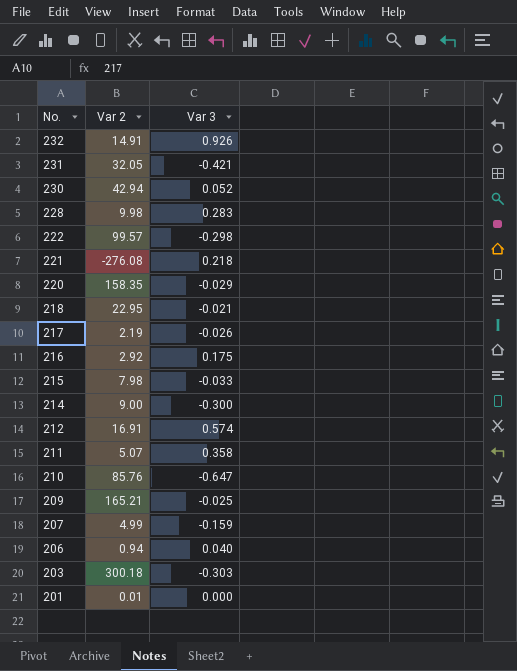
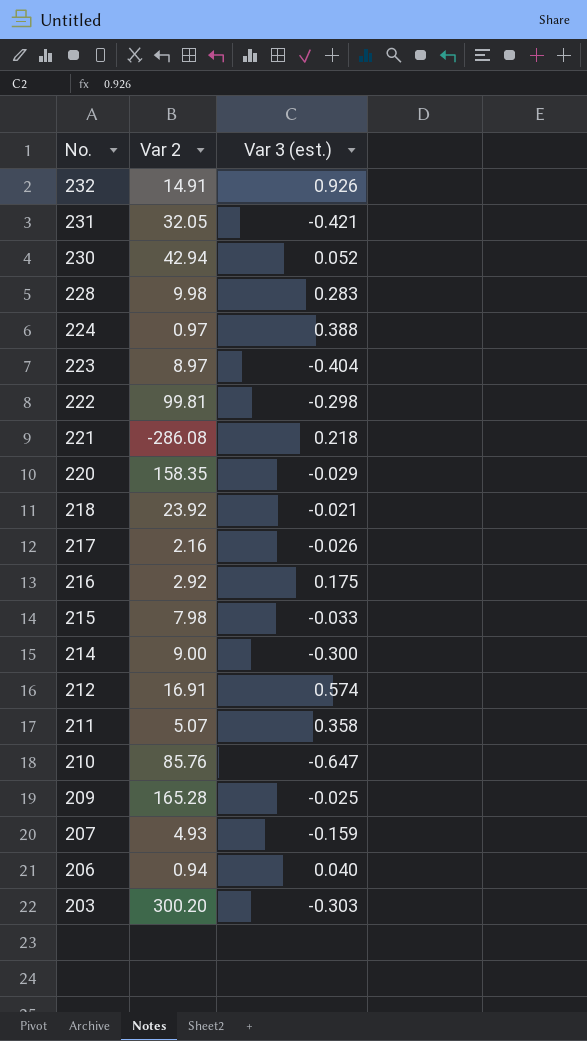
column name: Var 3 -> Var 3 (est.)
row 201: 0.01 | 0.000 -> none
row 224: none -> 0.97 | 0.388
row 223: none -> 8.97 | -0.404
222 | Var 2: 99.57 -> 99.81
221 | Var 2: -276.08 -> -286.08
218 | Var 2: 22.95 -> 23.92
217 | Var 2: 2.19 -> 2.16
209 | Var 2: 165.21 -> 165.28
207 | Var 2: 4.99 -> 4.93
203 | Var 2: 300.18 -> 300.20

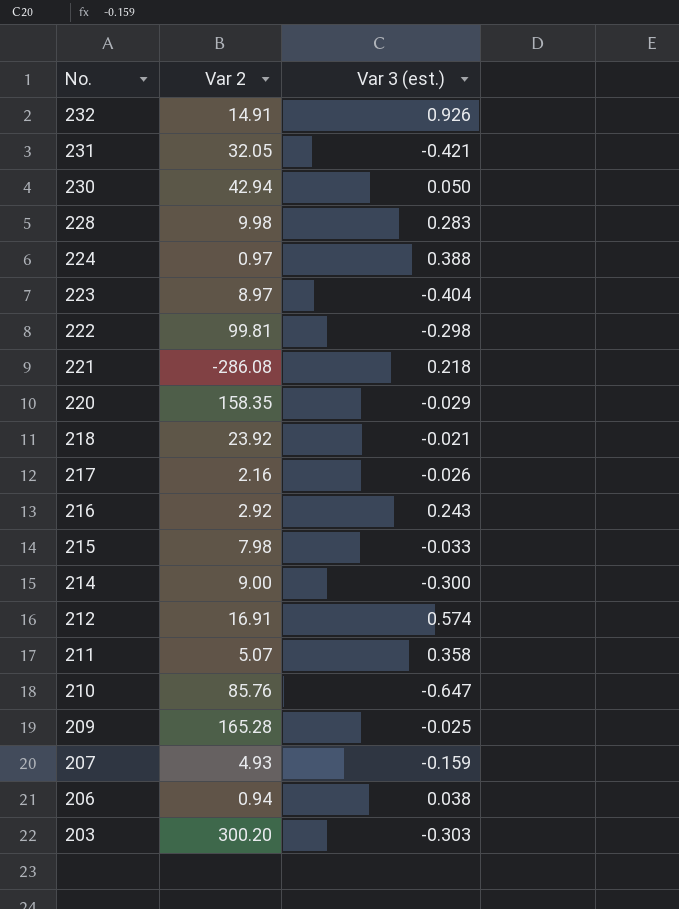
230 | Var 3 (est.): 0.052 -> 0.050
216 | Var 3 (est.): 0.175 -> 0.243
206 | Var 3 (est.): 0.040 -> 0.038

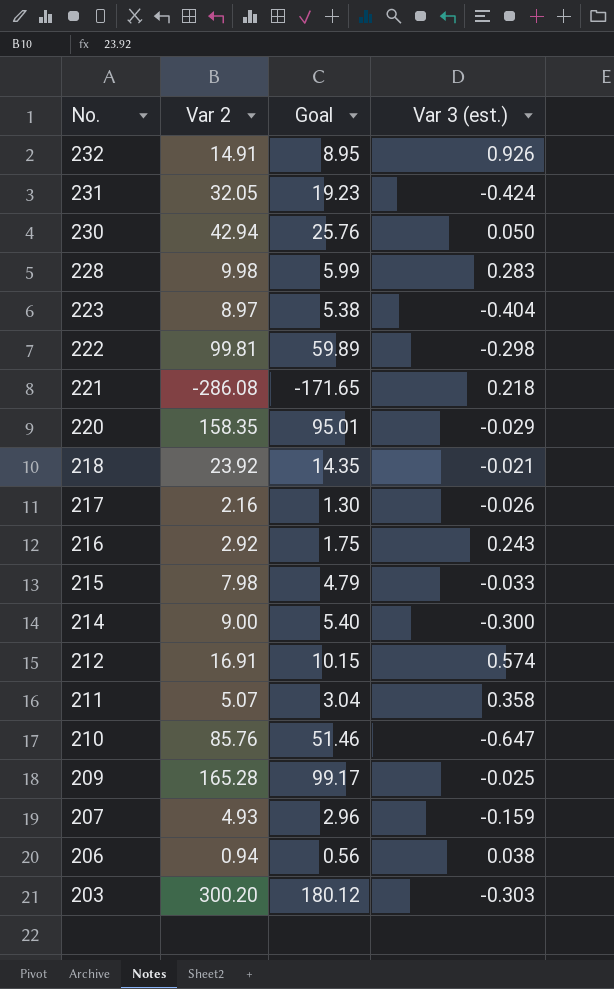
column Goal | formula: none -> [Var 2] * 0.6
row 224: 0.97 | 0.388 -> none
231 | Var 3 (est.): -0.421 -> -0.424

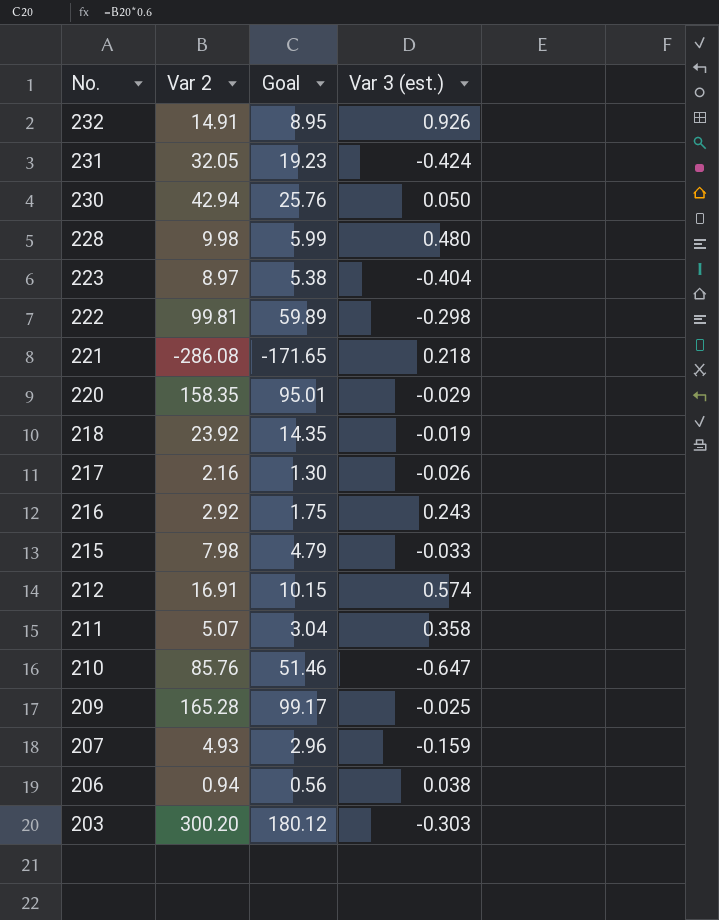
row 214: 9.00 | 5.40 | -0.300 -> none
228 | Var 3 (est.): 0.283 -> 0.480
218 | Var 3 (est.): -0.021 -> -0.019

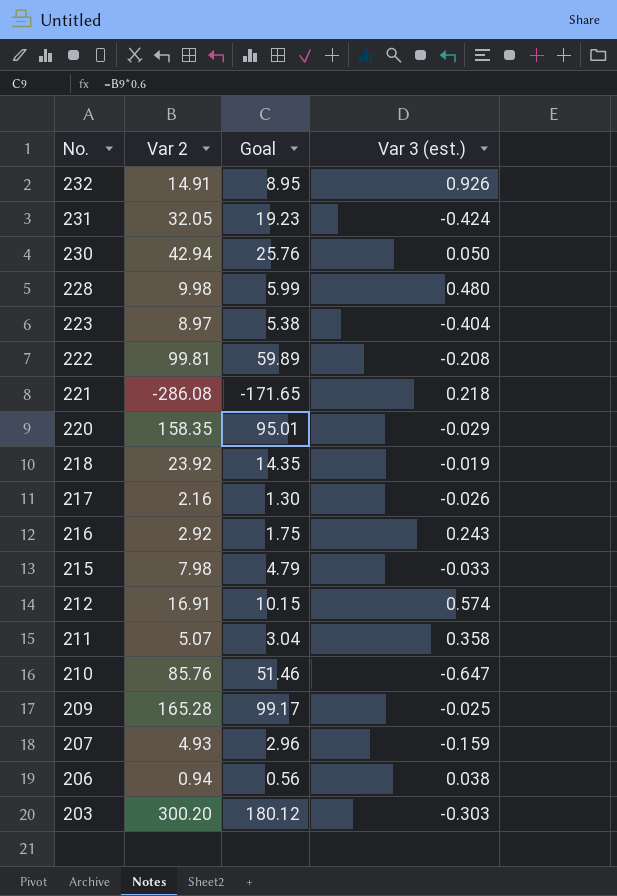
222 | Var 3 (est.): -0.298 -> -0.208

